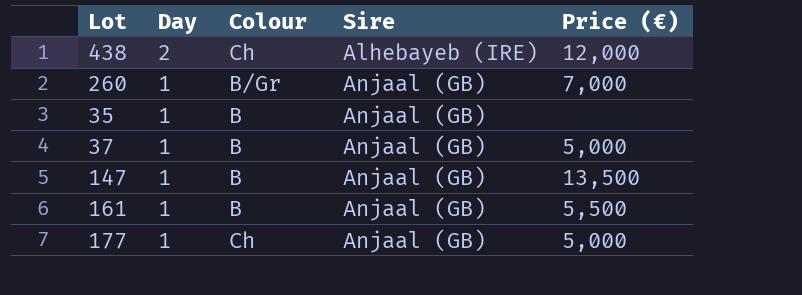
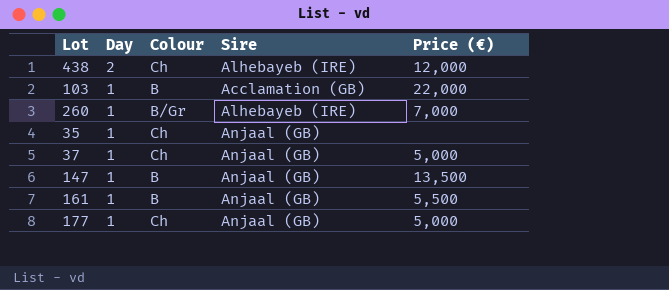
row 103: none -> 1 | B | Acclamation (GB) | 22,000
260 | Sire: Anjaal (GB) -> Alhebayeb (IRE)
35 | Colour: B -> Ch
37 | Colour: B -> Ch

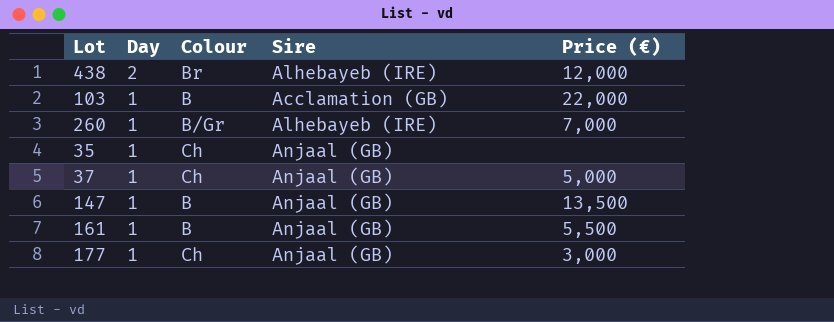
438 | Colour: Ch -> Br
177 | Price (€): 5,000 -> 3,000

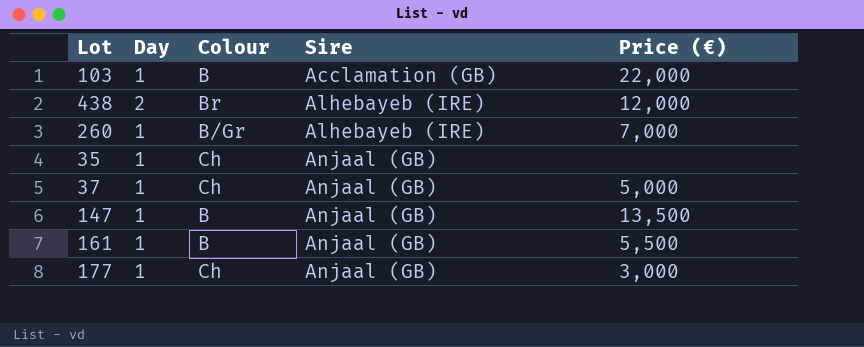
row order: Day descending -> Sire ascending

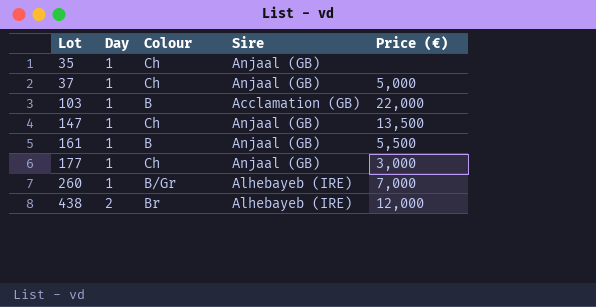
row order: Sire ascending -> Lot ascending
147 | Colour: B -> Ch

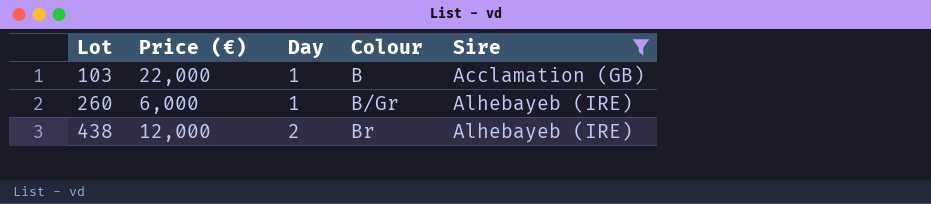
filter: none -> Sire != Anjaal (GB)
column Price (€) | position: 5 -> 2
260 | Price (€): 7,000 -> 6,000

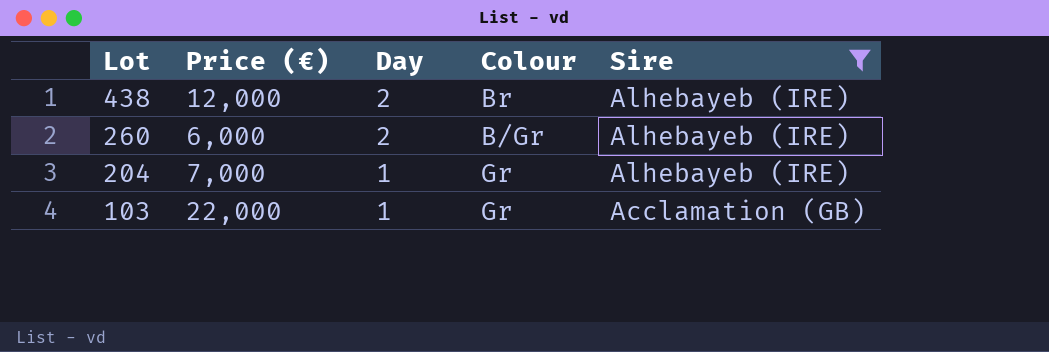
row order: Lot ascending -> Lot descending
260 | Day: 1 -> 2
row 204: none -> 7,000 | 1 | Gr | Alhebayeb (IRE)
103 | Colour: B -> Gr

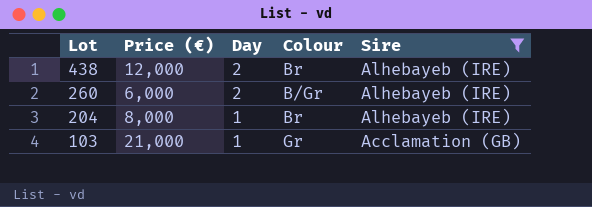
204 | Price (€): 7,000 -> 8,000
204 | Colour: Gr -> Br
103 | Price (€): 22,000 -> 21,000

